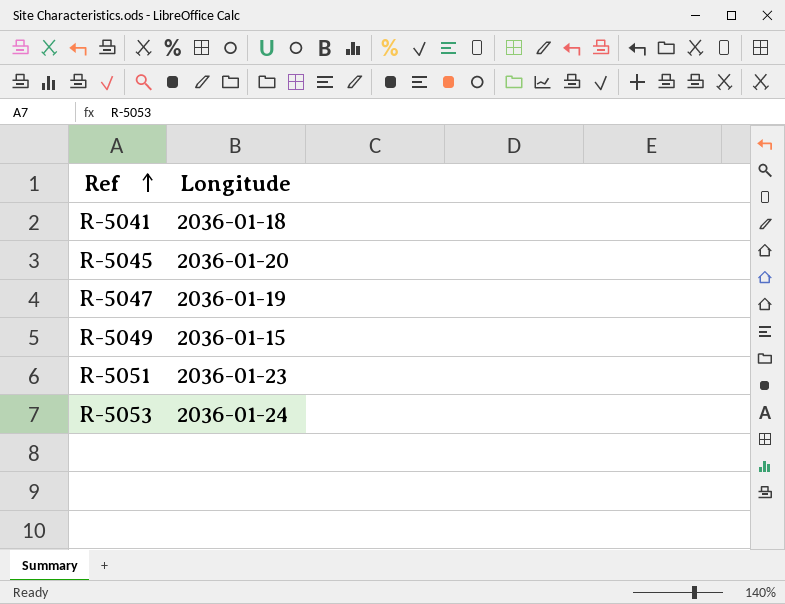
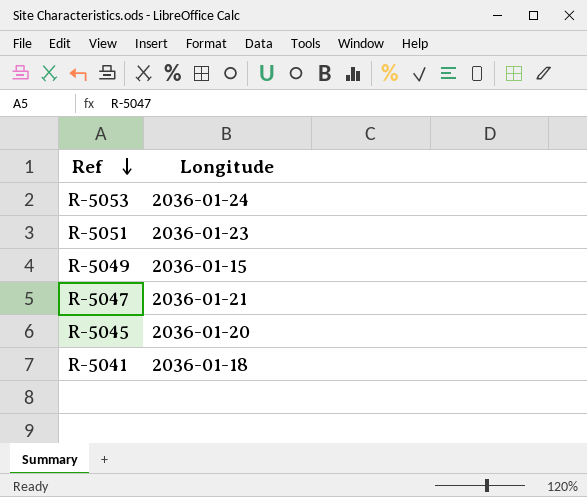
row order: Ref ascending -> Ref descending
R-5047 | Longitude: 2036-01-19 -> 2036-01-21

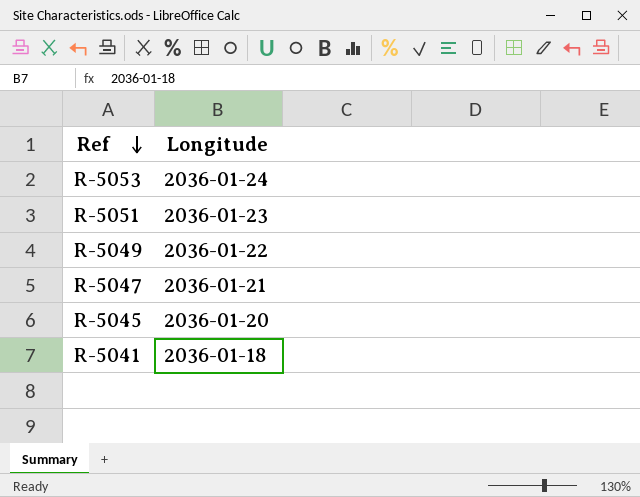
R-5049 | Longitude: 2036-01-15 -> 2036-01-22

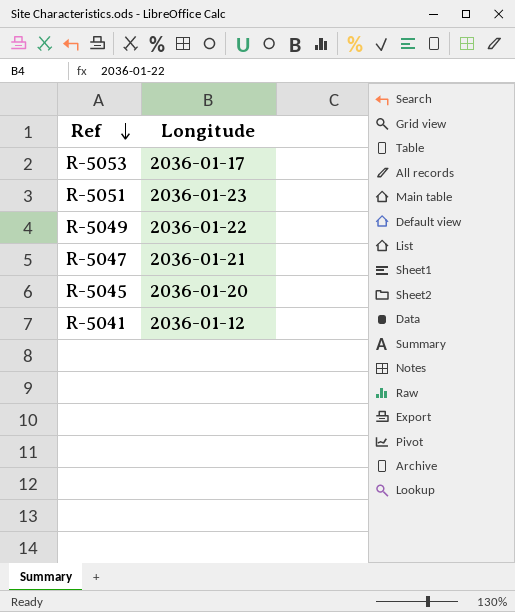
R-5053 | Longitude: 2036-01-24 -> 2036-01-17
R-5041 | Longitude: 2036-01-18 -> 2036-01-12

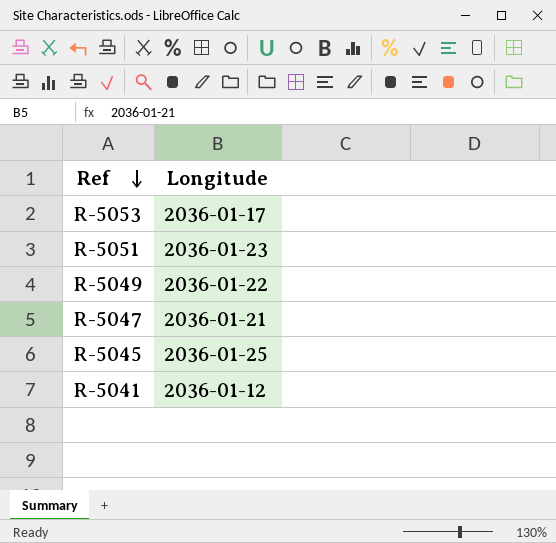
R-5045 | Longitude: 2036-01-20 -> 2036-01-25

